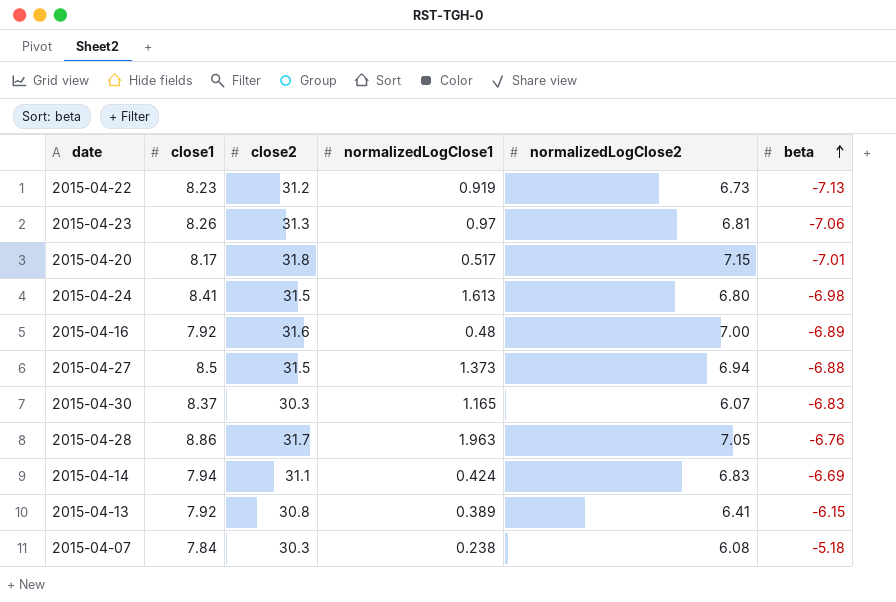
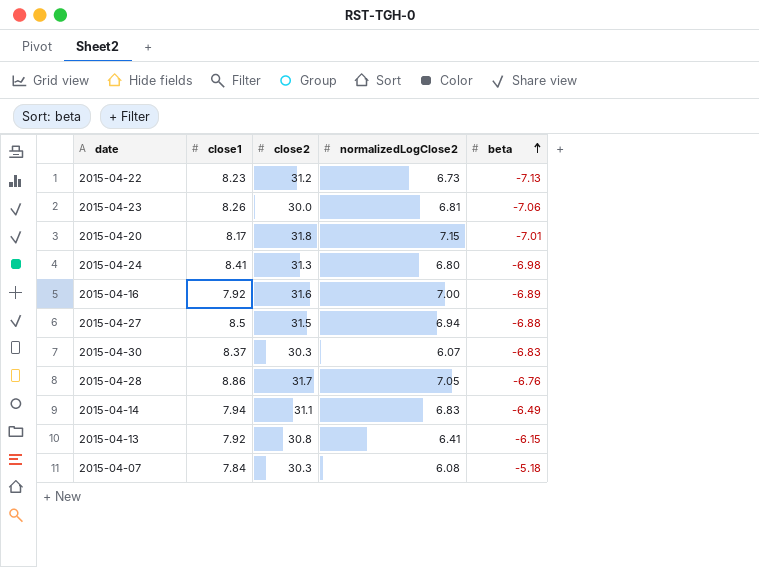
column normalizedLogClose1 | position: 4 -> none
2015-04-23 | close2: 31.3 -> 30.0
2015-04-24 | close2: 31.5 -> 31.3
2015-04-14 | beta: -6.69 -> -6.49

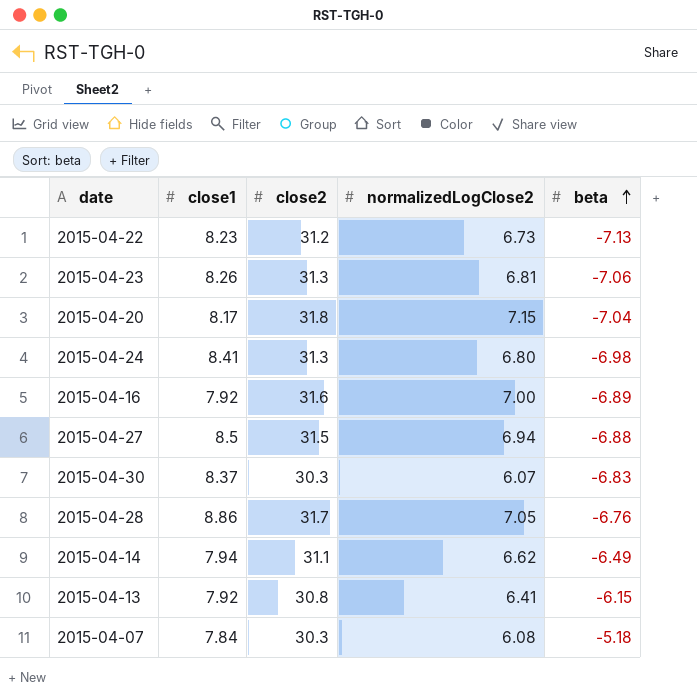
2015-04-23 | close2: 30.0 -> 31.3
2015-04-20 | beta: -7.01 -> -7.04
2015-04-14 | normalizedLogClose2: 6.83 -> 6.62

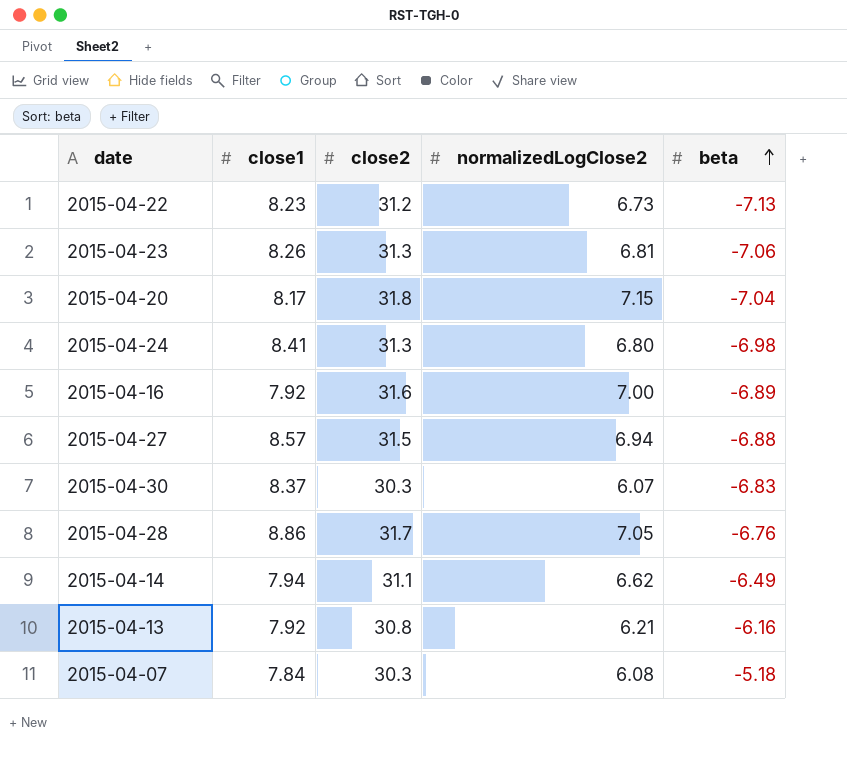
2015-04-27 | close1: 8.5 -> 8.57
2015-04-13 | normalizedLogClose2: 6.41 -> 6.21
2015-04-13 | beta: -6.15 -> -6.16

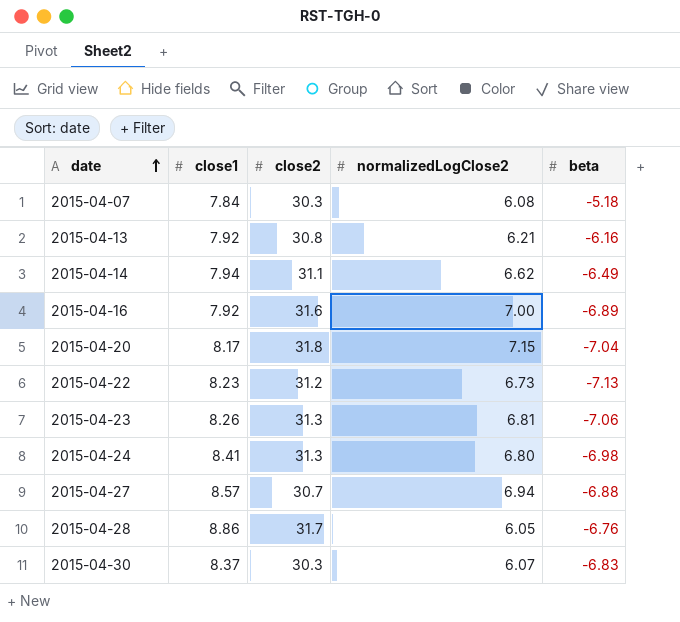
row order: beta ascending -> date ascending
2015-04-27 | close2: 31.5 -> 30.7
2015-04-28 | normalizedLogClose2: 7.05 -> 6.05

